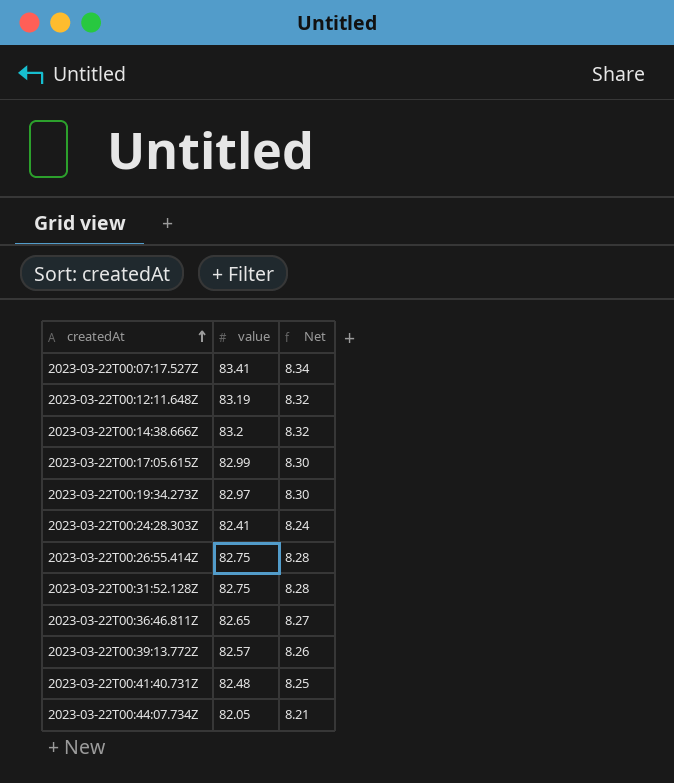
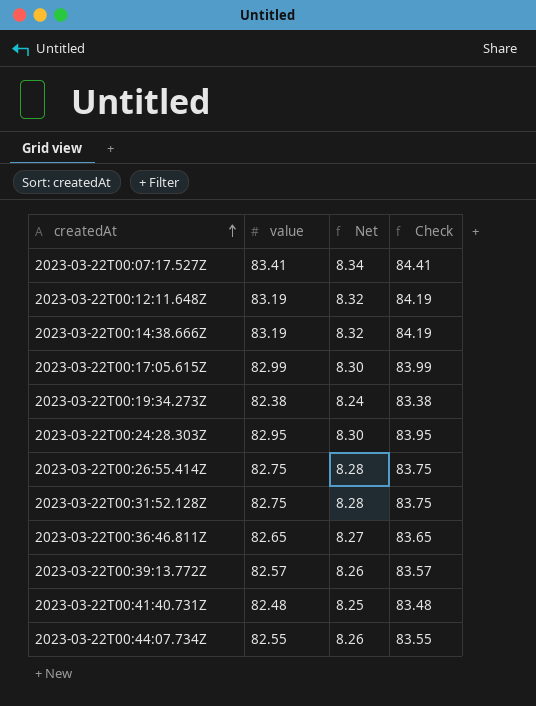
column Check | formula: none -> [value] + 1
2023-03-22T00:14:38.666Z | value: 83.2 -> 83.19
2023-03-22T00:19:34.273Z | value: 82.97 -> 82.38
2023-03-22T00:19:34.273Z | Net: 8.30 -> 8.24
2023-03-22T00:24:28.303Z | value: 82.41 -> 82.95
2023-03-22T00:24:28.303Z | Net: 8.24 -> 8.30
2023-03-22T00:44:07.734Z | value: 82.05 -> 82.55
2023-03-22T00:44:07.734Z | Net: 8.21 -> 8.26

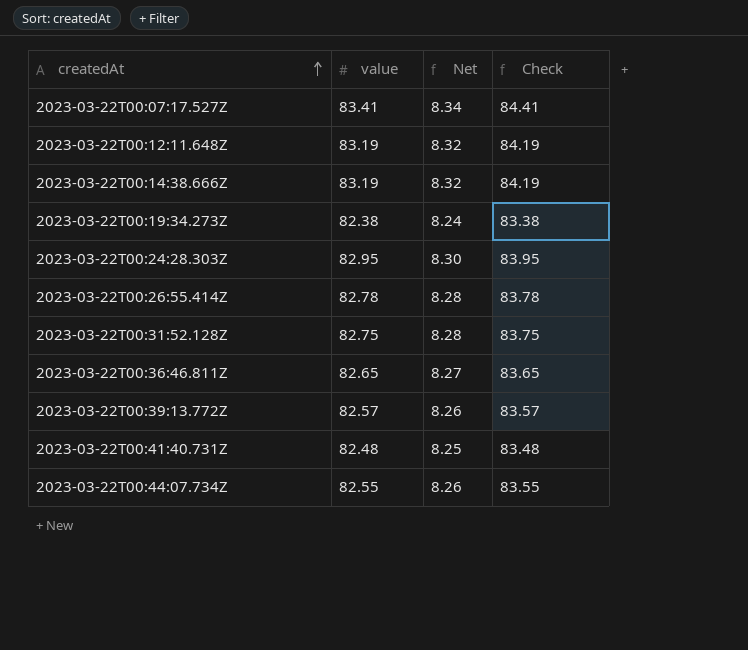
row 2023-03-22T00:17:05.615Z: 82.99 | 8.30 | 83.99 -> none
2023-03-22T00:26:55.414Z | value: 82.75 -> 82.78
2023-03-22T00:26:55.414Z | Check: 83.75 -> 83.78

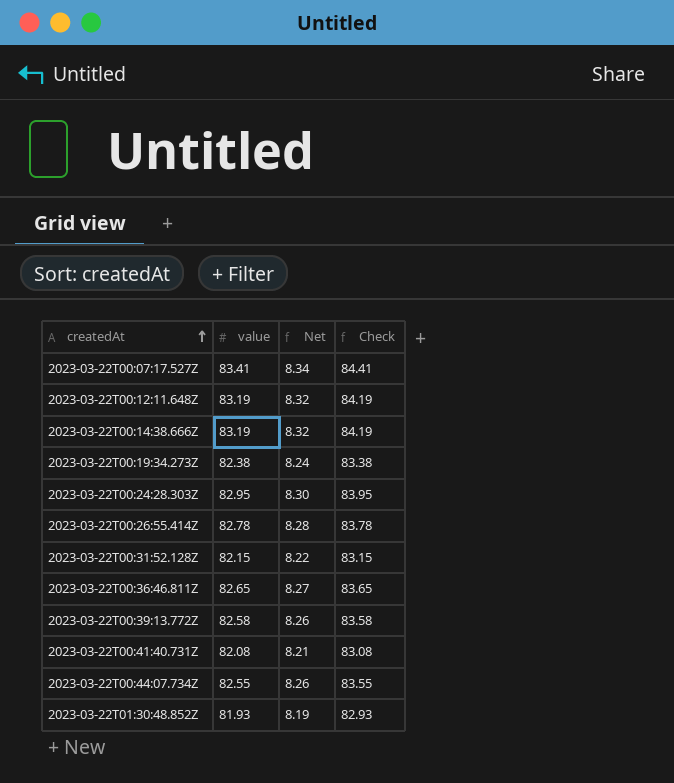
2023-03-22T00:31:52.128Z | value: 82.75 -> 82.15
2023-03-22T00:31:52.128Z | Net: 8.28 -> 8.22
2023-03-22T00:31:52.128Z | Check: 83.75 -> 83.15
2023-03-22T00:39:13.772Z | value: 82.57 -> 82.58
2023-03-22T00:39:13.772Z | Check: 83.57 -> 83.58
2023-03-22T00:41:40.731Z | value: 82.48 -> 82.08
2023-03-22T00:41:40.731Z | Net: 8.25 -> 8.21
2023-03-22T00:41:40.731Z | Check: 83.48 -> 83.08
row 2023-03-22T01:30:48.852Z: none -> 81.93 | 8.19 | 82.93

